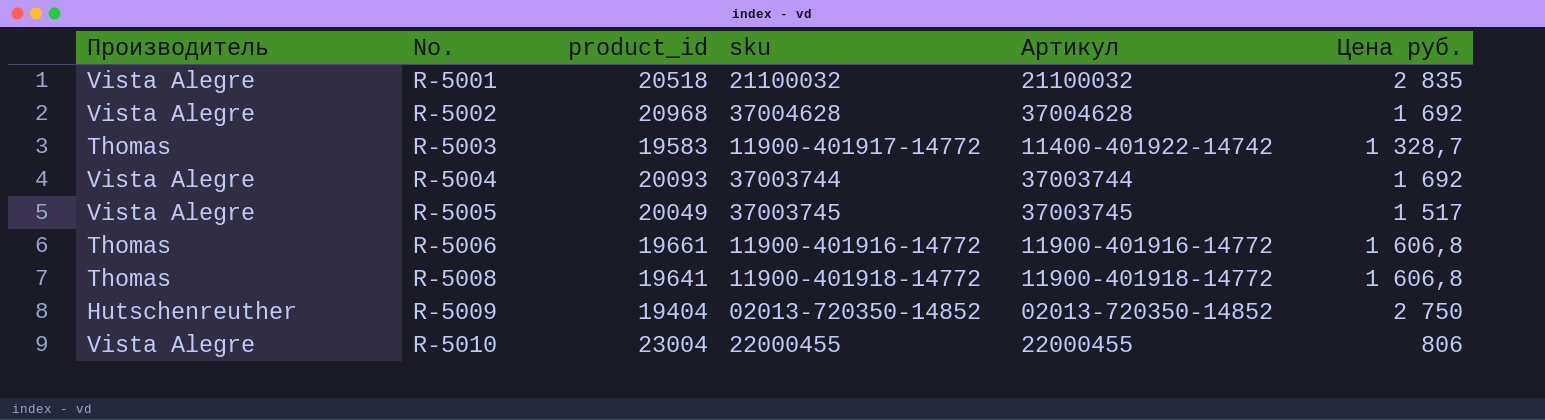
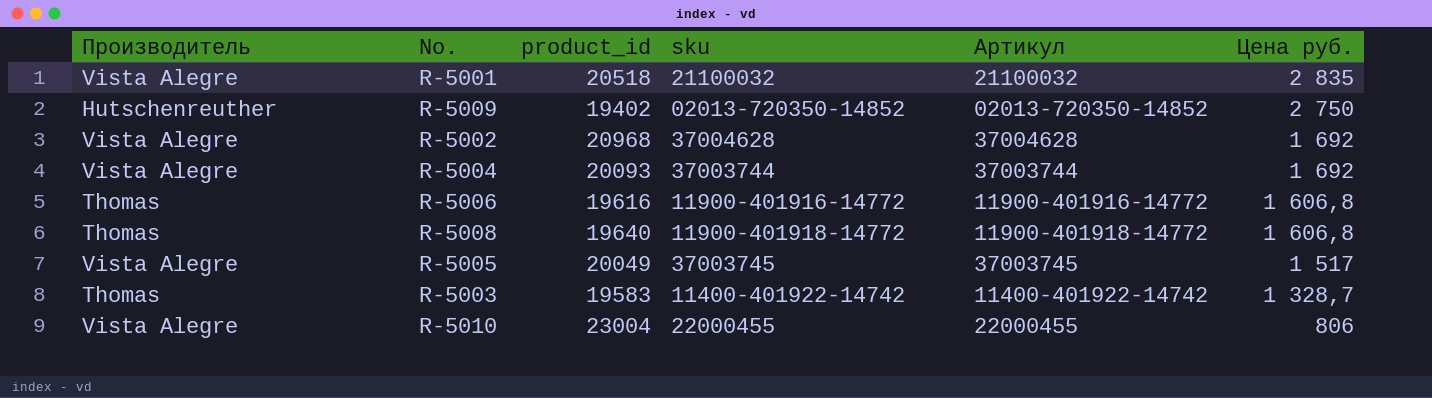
row order: No. ascending -> Цена руб. descending
R-5009 | product_id: 19404 -> 19402
R-5006 | product_id: 19661 -> 19616
R-5008 | product_id: 19641 -> 19640
R-5003 | sku: 11900-401917-14772 -> 11400-401922-14742

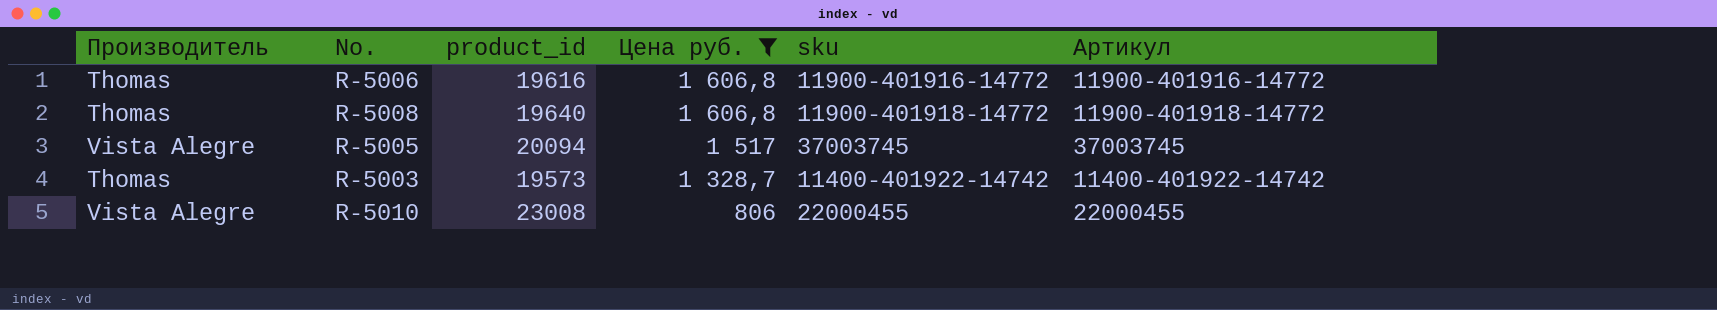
filter: none -> Цена руб. <= 1 606,8
column Цена руб. | position: 6 -> 4
R-5005 | product_id: 20049 -> 20094
R-5003 | product_id: 19583 -> 19573
R-5010 | product_id: 23004 -> 23008

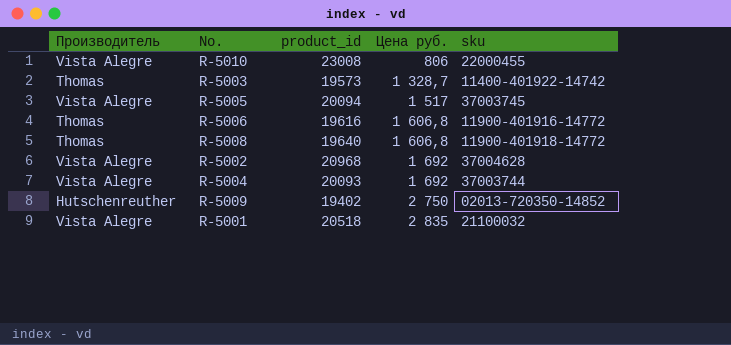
filter: Цена руб. <= 1 606,8 -> none
row order: Цена руб. descending -> Цена руб. ascending
column Артикул | position: 6 -> none

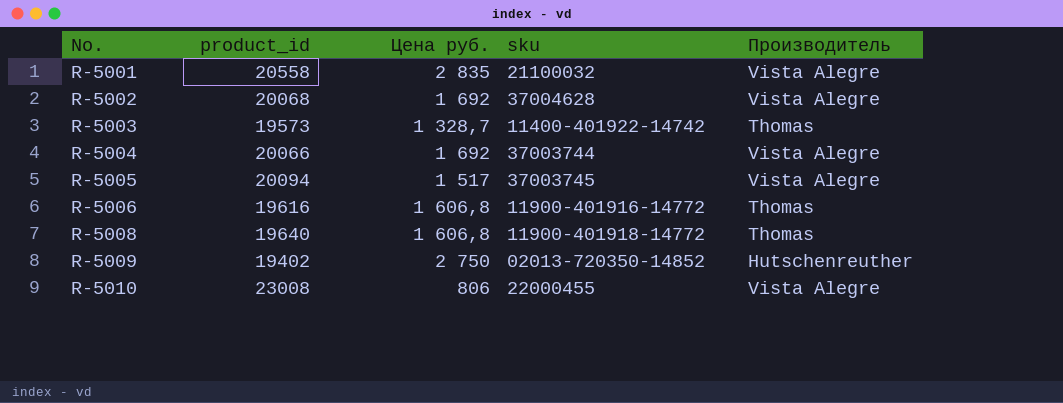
row order: Цена руб. ascending -> No. ascending
column Производитель | position: 1 -> 5
R-5001 | product_id: 20518 -> 20558
R-5002 | product_id: 20968 -> 20068
R-5004 | product_id: 20093 -> 20066

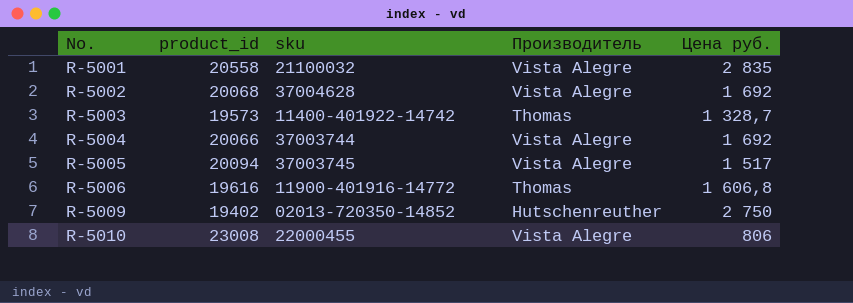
column Цена руб. | position: 3 -> 5
row R-5008: 19640 | 1 606,8 | 11900-401918-14772 | Thomas -> none

